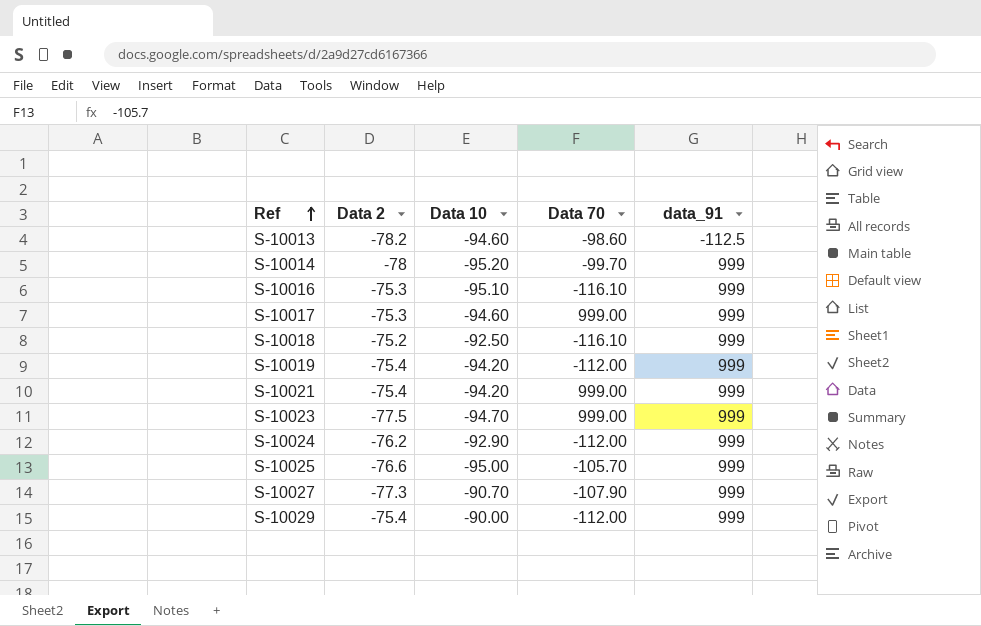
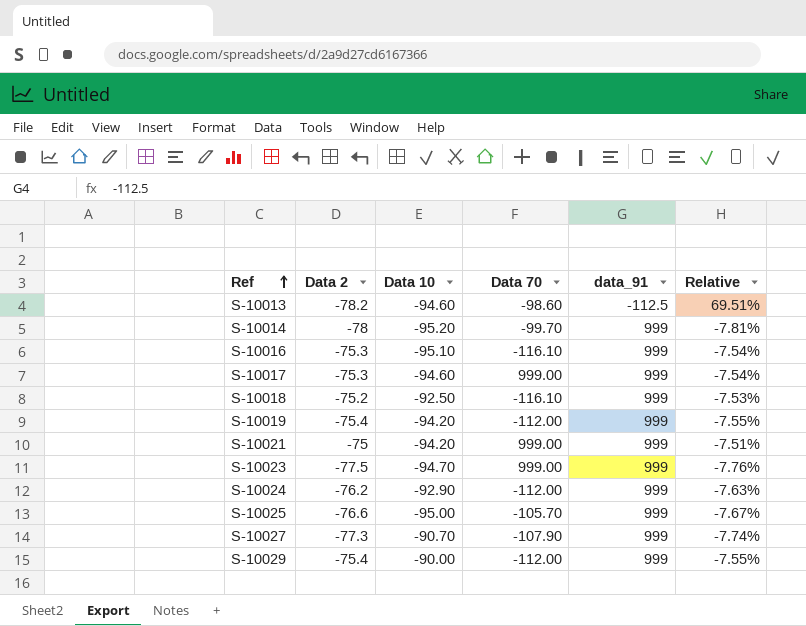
column Relative | formula: none -> [Data 2] / [data_91]
S-10021 | Data 2: -75.4 -> -75

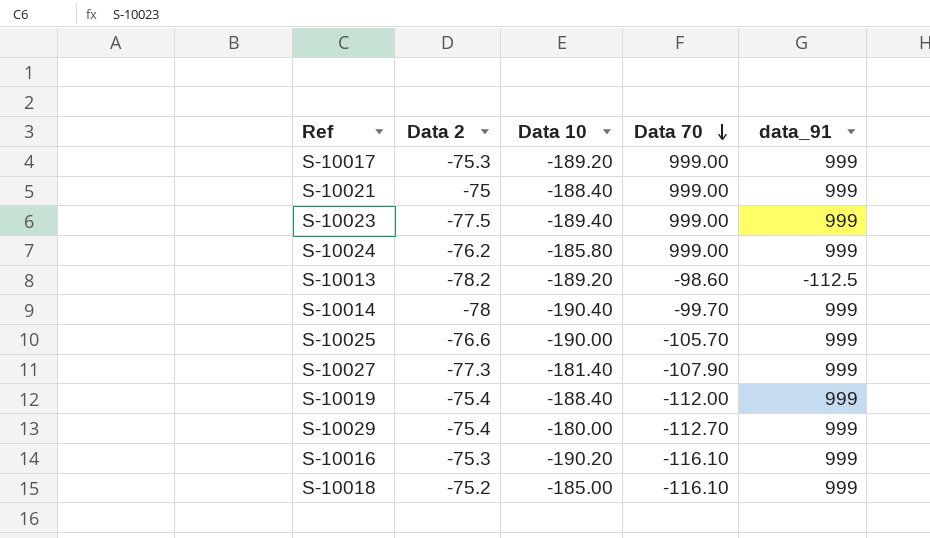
row order: Ref ascending -> Data 70 descending
column Relative | formula: [Data 2] / [data_91] -> none
S-10017 | Data 10: -94.60 -> -189.20
S-10021 | Data 10: -94.20 -> -188.40
S-10023 | Data 10: -94.70 -> -189.40
S-10024 | Data 10: -92.90 -> -185.80
S-10024 | Data 70: -112.00 -> 999.00
S-10013 | Data 10: -94.60 -> -189.20
S-10014 | Data 10: -95.20 -> -190.40
S-10025 | Data 10: -95.00 -> -190.00
S-10027 | Data 10: -90.70 -> -181.40
S-10019 | Data 10: -94.20 -> -188.40
S-10029 | Data 10: -90.00 -> -180.00
S-10029 | Data 70: -112.00 -> -112.70
S-10016 | Data 10: -95.10 -> -190.20
S-10018 | Data 10: -92.50 -> -185.00

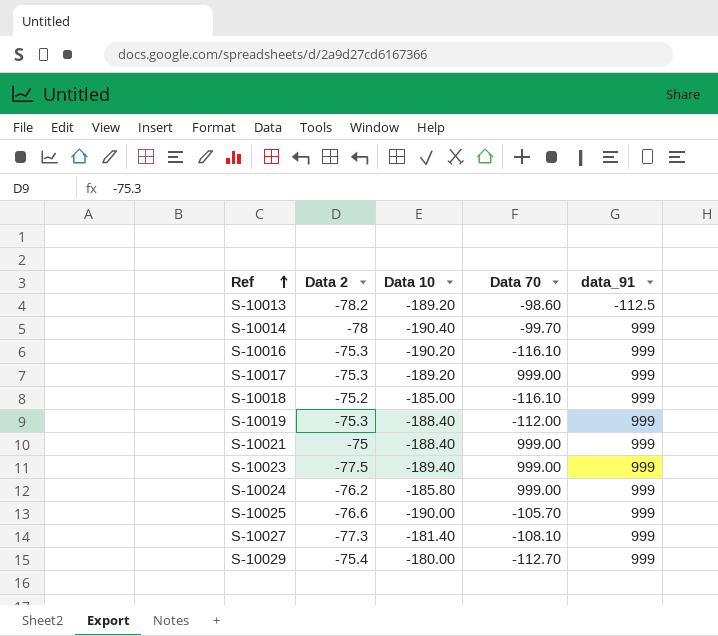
row order: Data 70 descending -> Ref ascending
S-10019 | Data 2: -75.4 -> -75.3
S-10027 | Data 70: -107.90 -> -108.10

